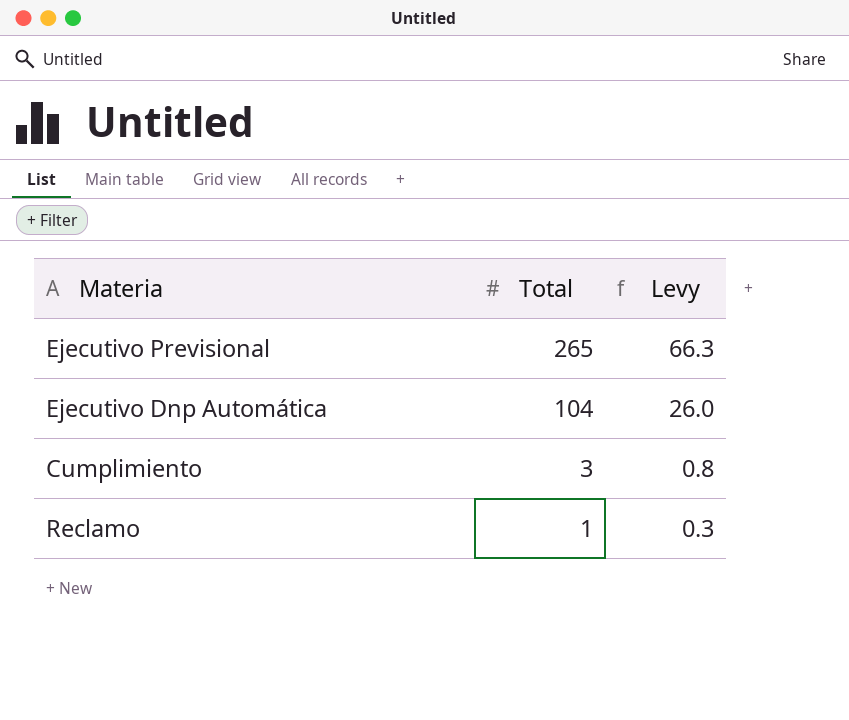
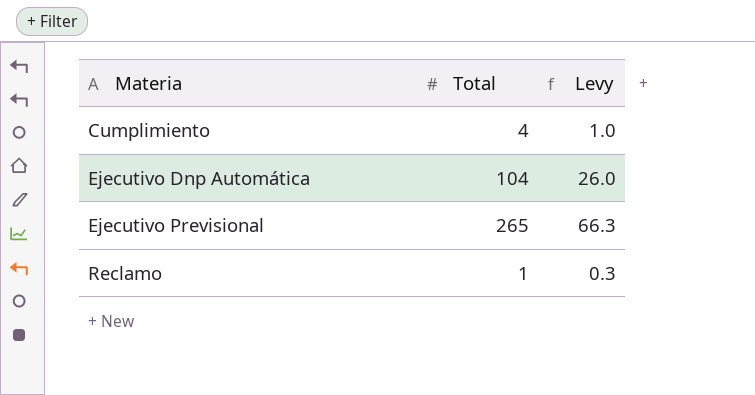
row order: Total descending -> Materia ascending
Cumplimiento | Total: 3 -> 4
Cumplimiento | Levy: 0.8 -> 1.0

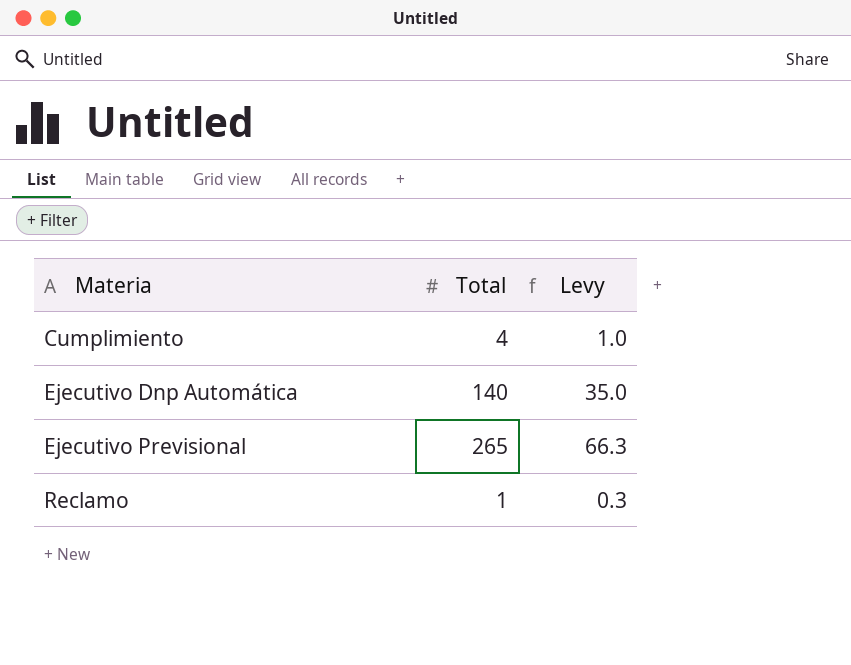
Ejecutivo Dnp Automática | Total: 104 -> 140
Ejecutivo Dnp Automática | Levy: 26.0 -> 35.0

